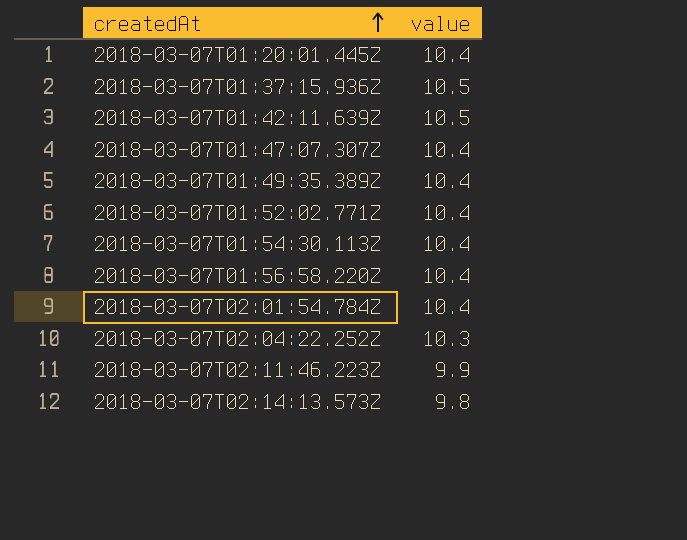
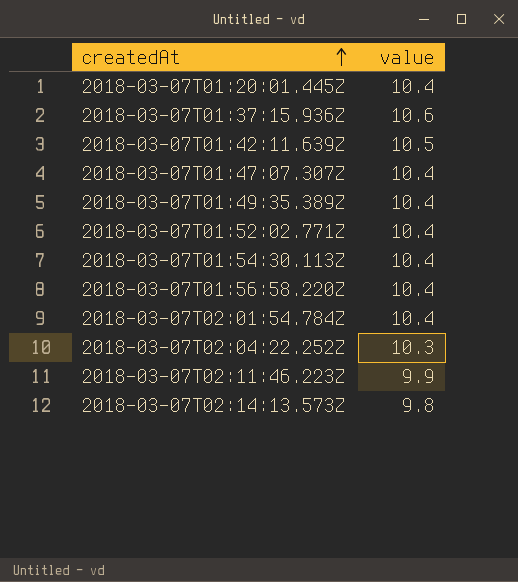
2018-03-07T01:37:15.936Z | value: 10.5 -> 10.6

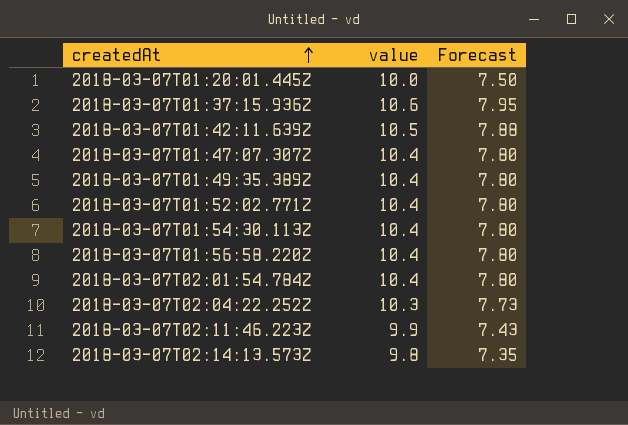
column Forecast | formula: none -> [value] * 0.75
2018-03-07T01:20:01.445Z | value: 10.4 -> 10.0

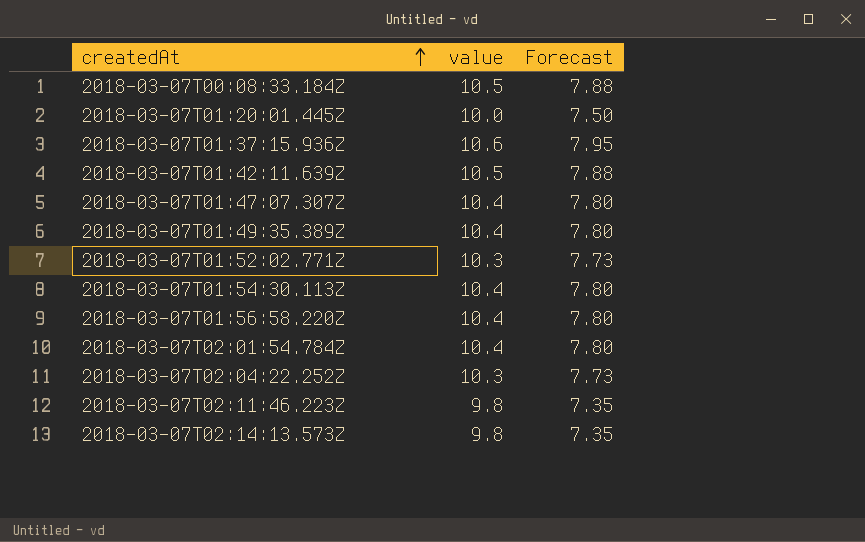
row 2018-03-07T00:08:33.184Z: none -> 10.5 | 7.88
2018-03-07T01:52:02.771Z | value: 10.4 -> 10.3
2018-03-07T01:52:02.771Z | Forecast: 7.80 -> 7.73
2018-03-07T02:11:46.223Z | value: 9.9 -> 9.8
2018-03-07T02:11:46.223Z | Forecast: 7.43 -> 7.35

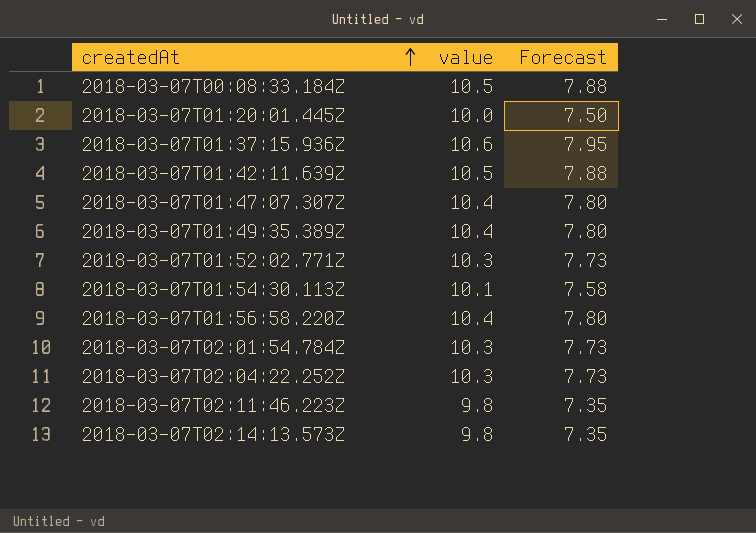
2018-03-07T01:54:30.113Z | value: 10.4 -> 10.1
2018-03-07T01:54:30.113Z | Forecast: 7.80 -> 7.58
2018-03-07T02:01:54.784Z | value: 10.4 -> 10.3
2018-03-07T02:01:54.784Z | Forecast: 7.80 -> 7.73

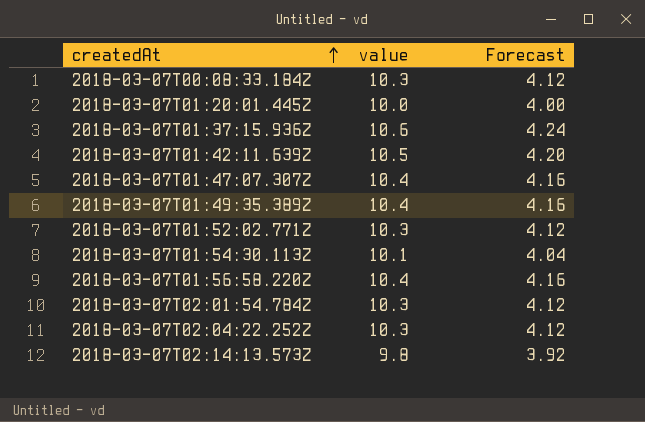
column Forecast | formula: [value] * 0.75 -> [value] * 0.4
row 2018-03-07T02:11:46.223Z: 9.8 | 7.35 -> none
2018-03-07T00:08:33.184Z | value: 10.5 -> 10.3

